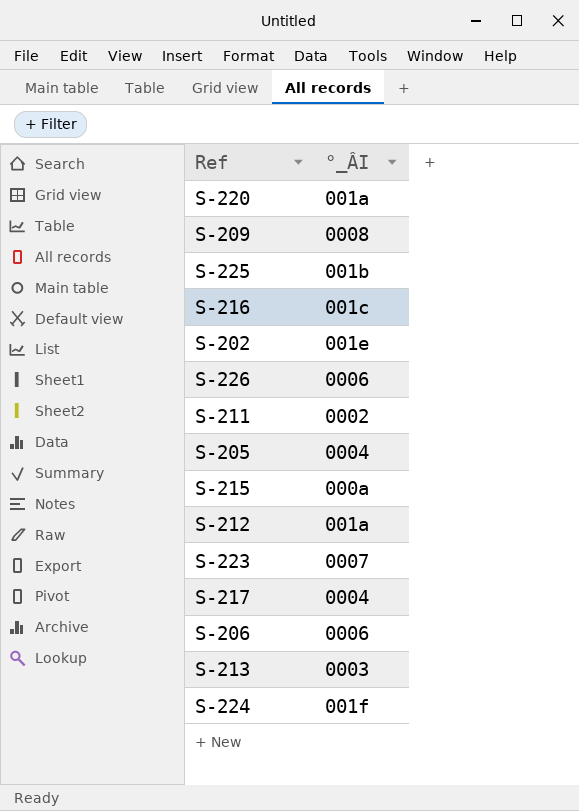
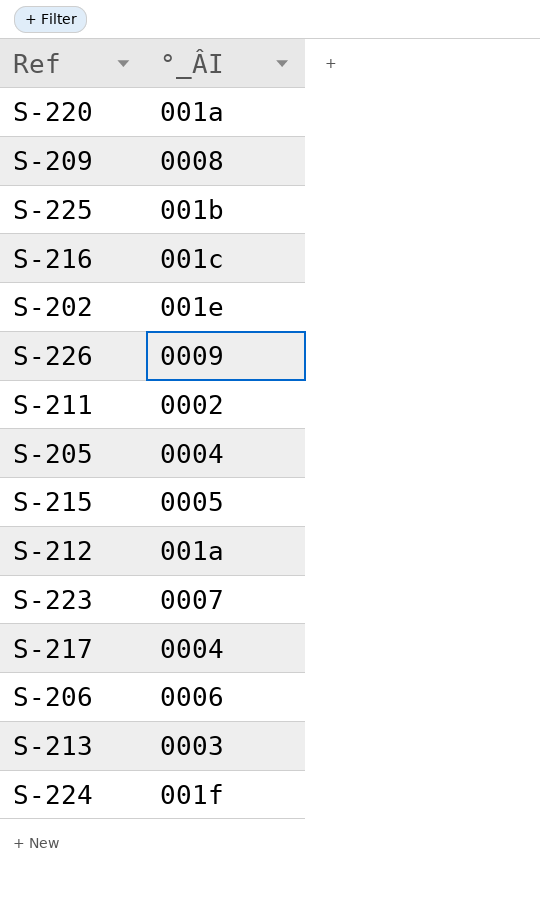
S-226 | °_ÂI: 0006 -> 0009
S-215 | °_ÂI: 000a -> 0005

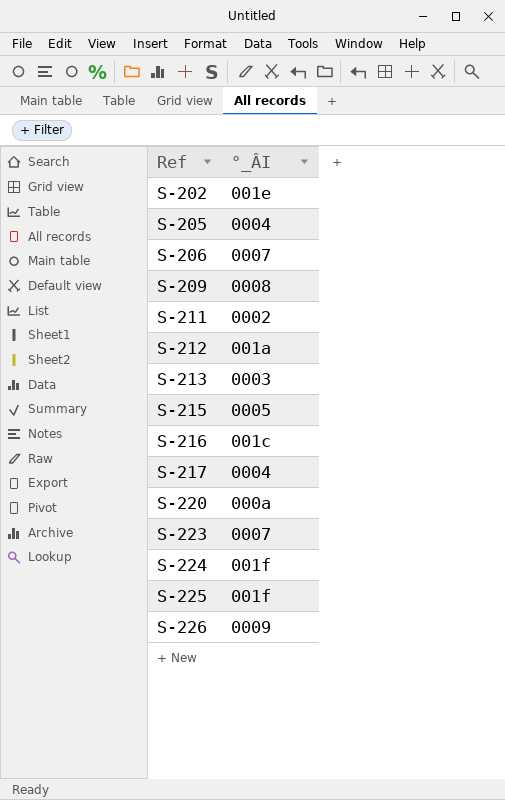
row order: none -> Ref ascending
S-206 | °_ÂI: 0006 -> 0007
S-220 | °_ÂI: 001a -> 000a
S-225 | °_ÂI: 001b -> 001f

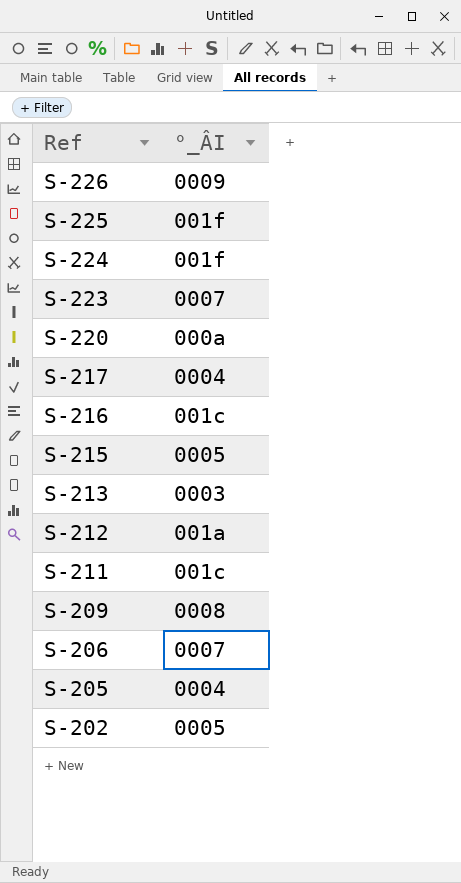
row order: Ref ascending -> Ref descending
S-211 | °_ÂI: 0002 -> 001c
S-202 | °_ÂI: 001e -> 0005

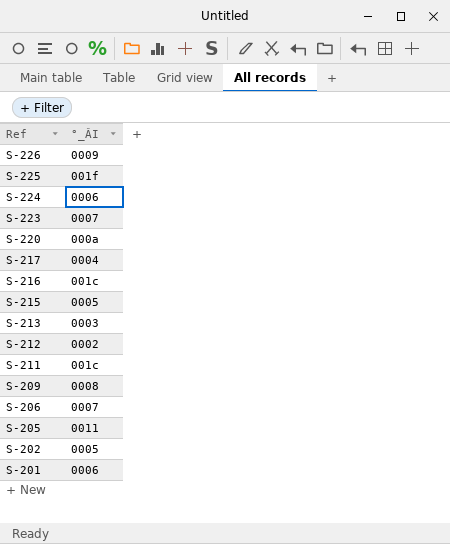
S-224 | °_ÂI: 001f -> 0006
S-212 | °_ÂI: 001a -> 0002
S-205 | °_ÂI: 0004 -> 0011
row S-201: none -> 0006

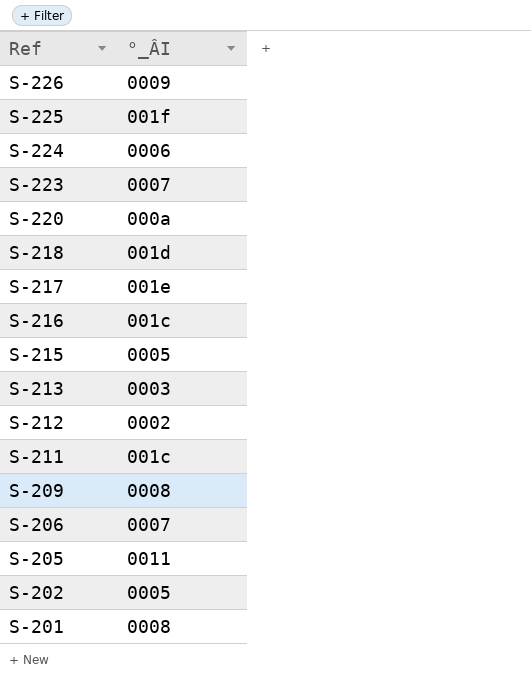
row S-218: none -> 001d
S-217 | °_ÂI: 0004 -> 001e
S-201 | °_ÂI: 0006 -> 0008

